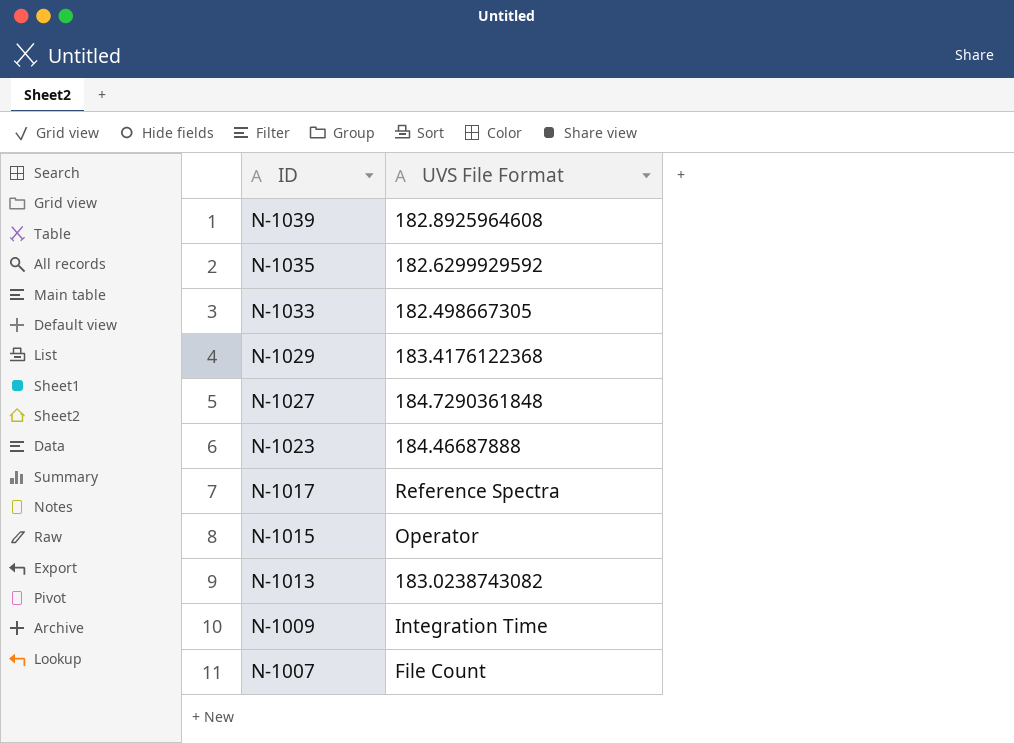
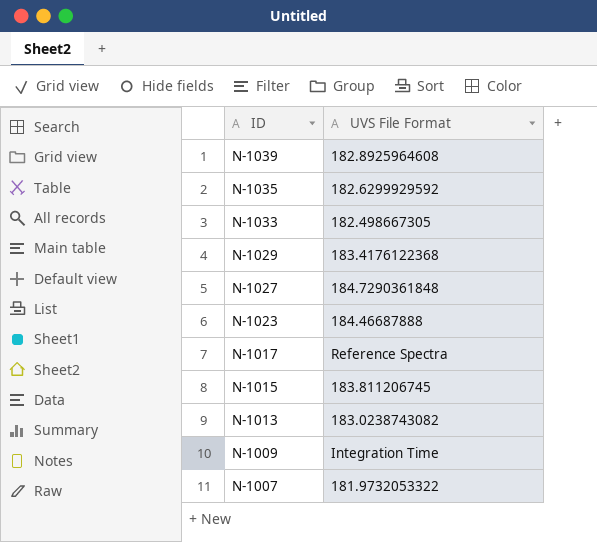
N-1015 | UVS File Format: Operator -> 183.811206745
N-1007 | UVS File Format: File Count -> 181.9732053322

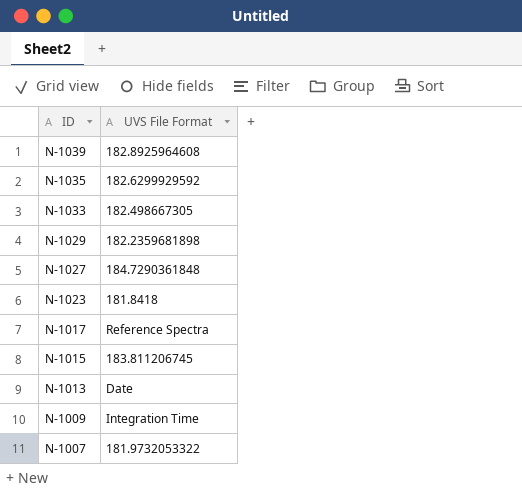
N-1029 | UVS File Format: 183.4176122368 -> 182.2359681898
N-1023 | UVS File Format: 184.46687888 -> 181.8418
N-1013 | UVS File Format: 183.0238743082 -> Date

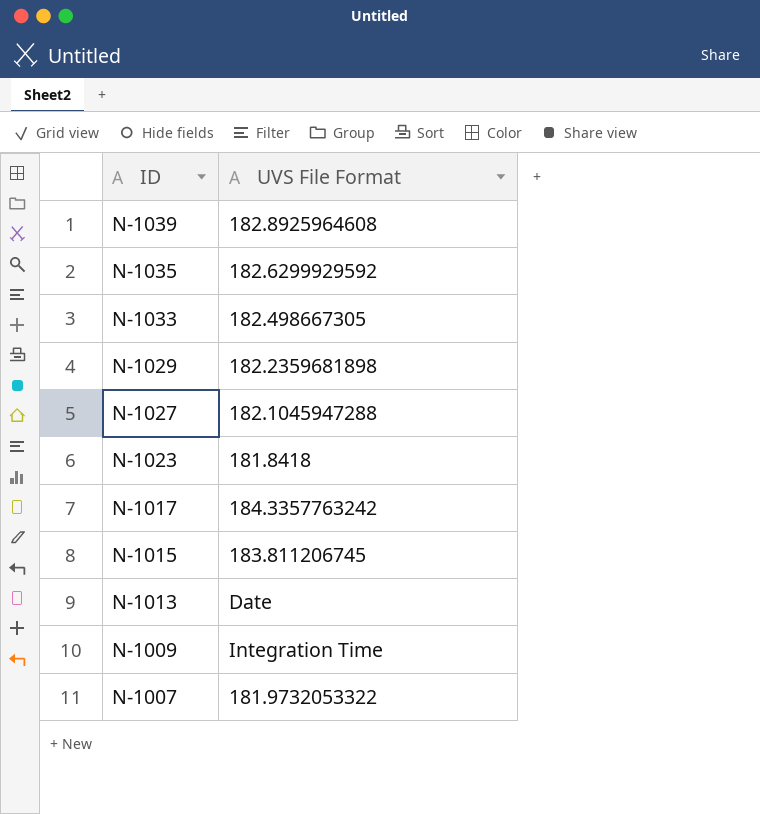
N-1027 | UVS File Format: 184.7290361848 -> 182.1045947288
N-1017 | UVS File Format: Reference Spectra -> 184.3357763242

